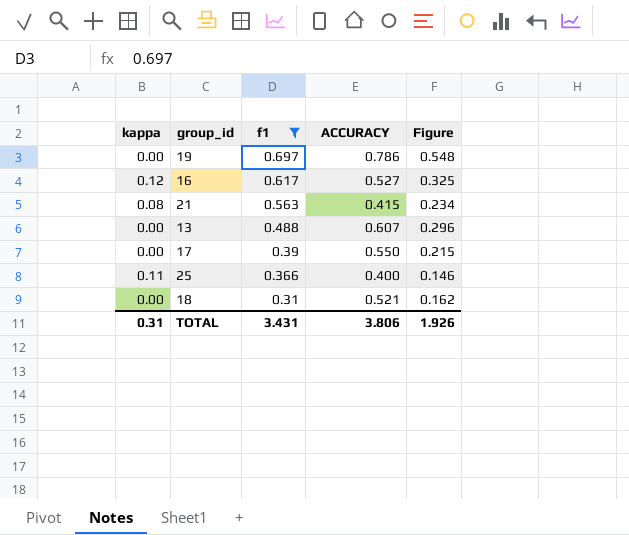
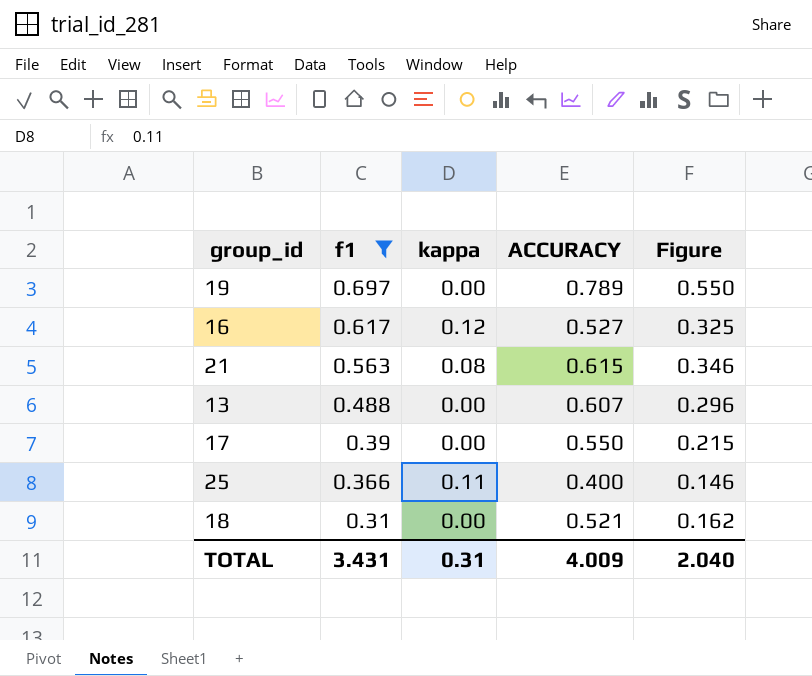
column kappa | position: 1 -> 3
19 | ACCURACY: 0.786 -> 0.789
19 | Figure: 0.548 -> 0.550
21 | ACCURACY: 0.415 -> 0.615
21 | Figure: 0.234 -> 0.346
TOTAL | ACCURACY: 3.806 -> 4.009
TOTAL | Figure: 1.926 -> 2.040

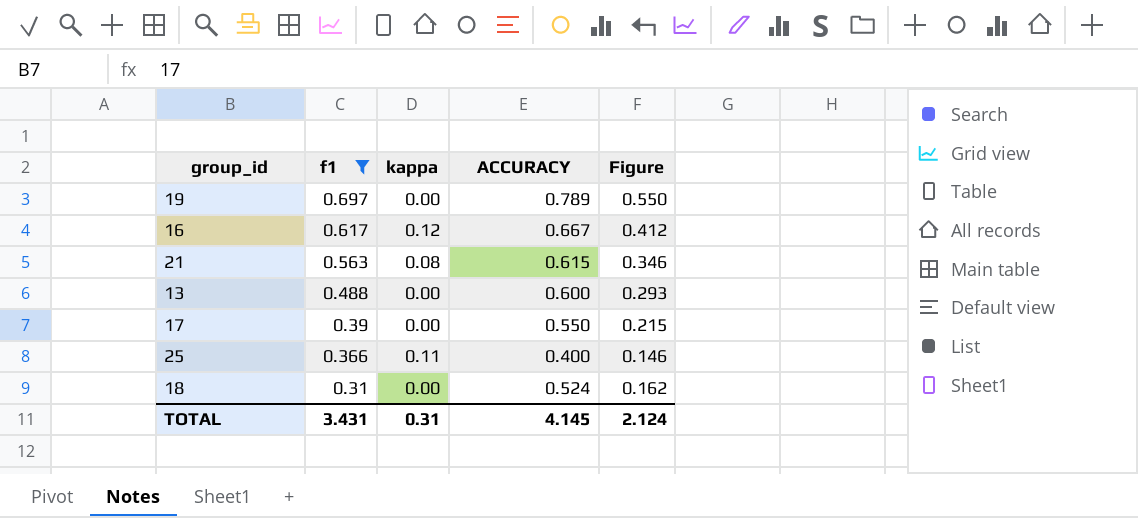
16 | ACCURACY: 0.527 -> 0.667
16 | Figure: 0.325 -> 0.412
13 | ACCURACY: 0.607 -> 0.600
13 | Figure: 0.296 -> 0.293
18 | ACCURACY: 0.521 -> 0.524
TOTAL | ACCURACY: 4.009 -> 4.145
TOTAL | Figure: 2.040 -> 2.124

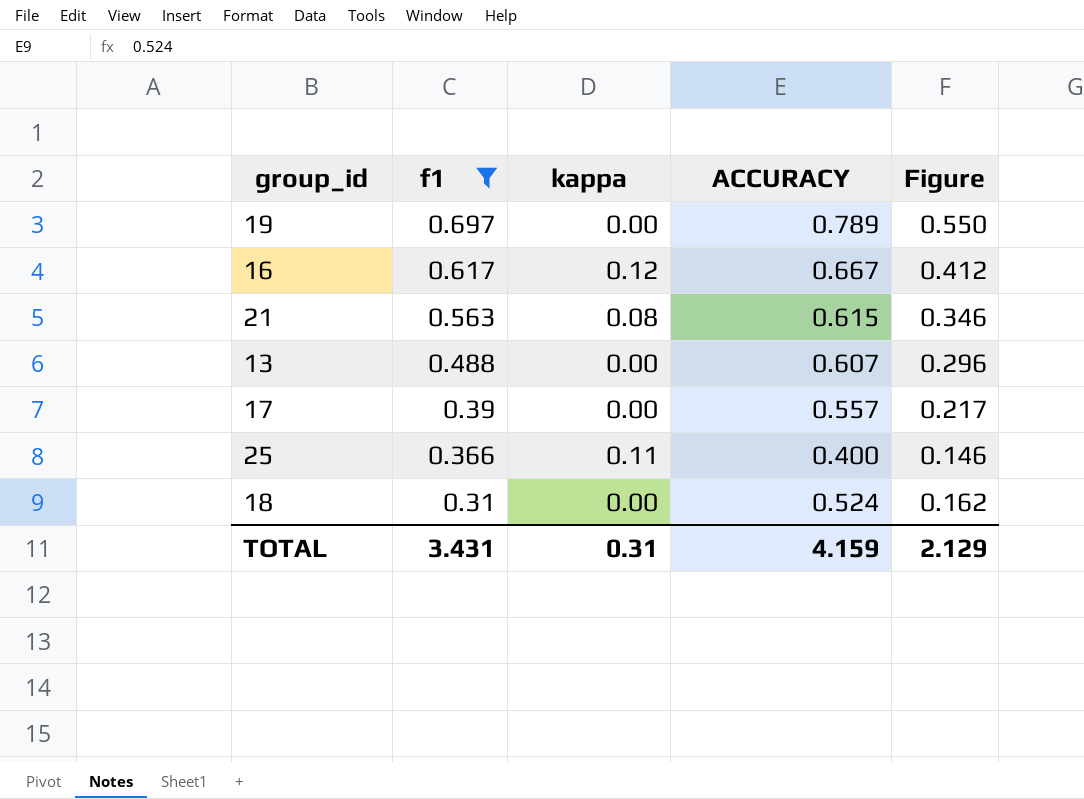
13 | ACCURACY: 0.600 -> 0.607
13 | Figure: 0.293 -> 0.296
17 | ACCURACY: 0.550 -> 0.557
17 | Figure: 0.215 -> 0.217
TOTAL | ACCURACY: 4.145 -> 4.159
TOTAL | Figure: 2.124 -> 2.129

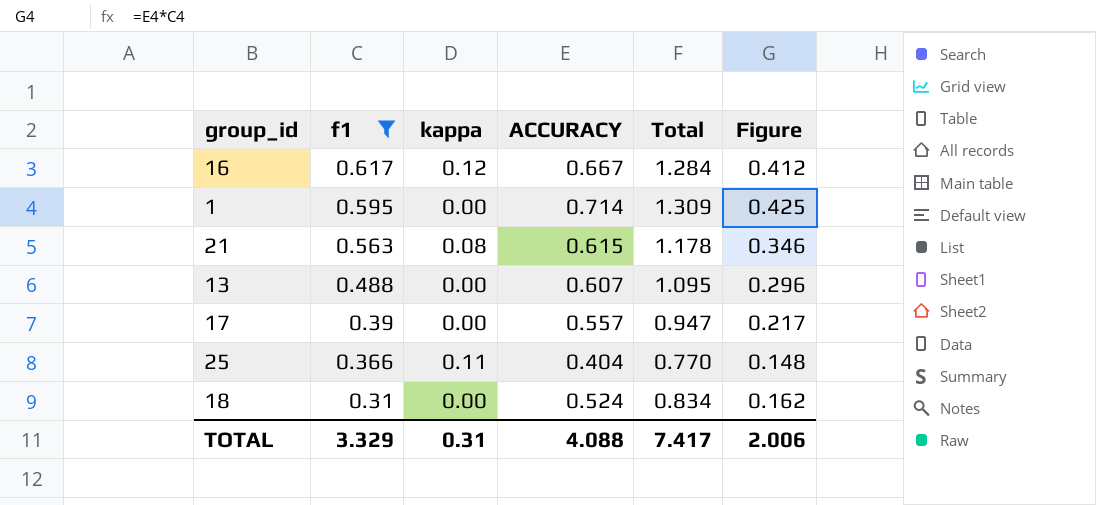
column Total | formula: none -> [f1] + [ACCURACY]
row 19: 0.697 | 0.00 | 0.789 | 0.550 -> none
row 1: none -> 0.595 | 0.00 | 0.714 | 1.309 | 0.425
25 | ACCURACY: 0.400 -> 0.404
25 | Figure: 0.146 -> 0.148
TOTAL | f1: 3.431 -> 3.329
TOTAL | ACCURACY: 4.159 -> 4.088
TOTAL | Figure: 2.129 -> 2.006

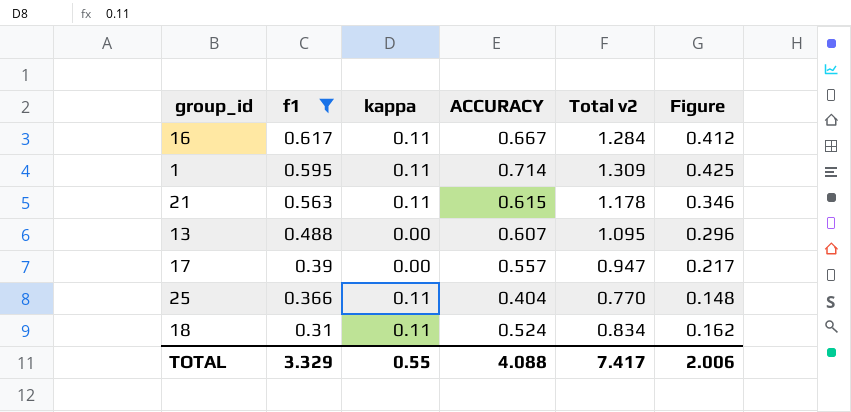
column name: Total -> Total v2
16 | kappa: 0.12 -> 0.11
1 | kappa: 0.00 -> 0.11
21 | kappa: 0.08 -> 0.11
18 | kappa: 0.00 -> 0.11
TOTAL | kappa: 0.31 -> 0.55

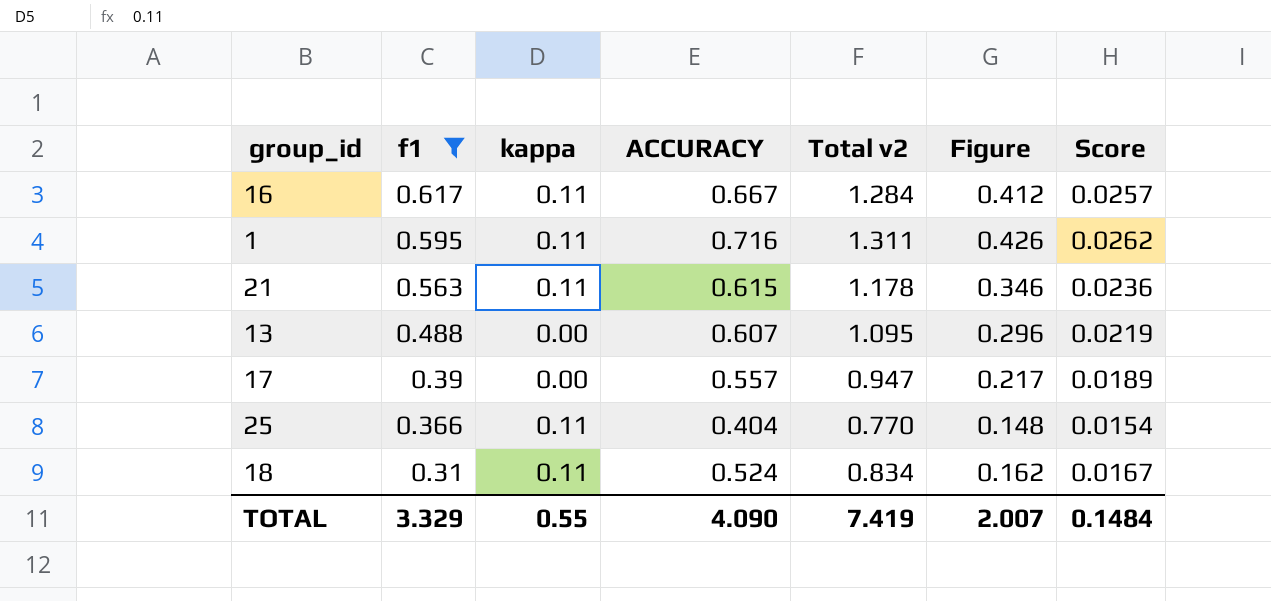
column Score | formula: none -> [Total v2] * 0.02
1 | ACCURACY: 0.714 -> 0.716
1 | Total v2: 1.309 -> 1.311
1 | Figure: 0.425 -> 0.426
TOTAL | ACCURACY: 4.088 -> 4.090
TOTAL | Total v2: 7.417 -> 7.419
TOTAL | Figure: 2.006 -> 2.007

